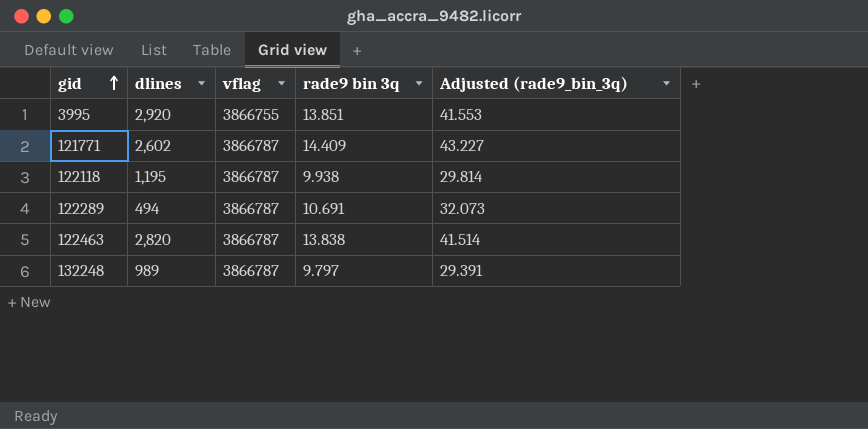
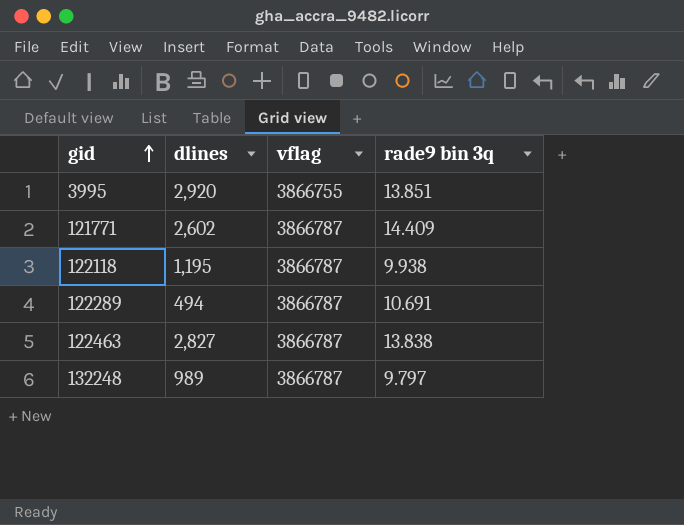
column Adjusted (rade9_bin_3q) | formula: [rade9 bin 3q] * 3 -> none
122463 | dlines: 2,820 -> 2,827

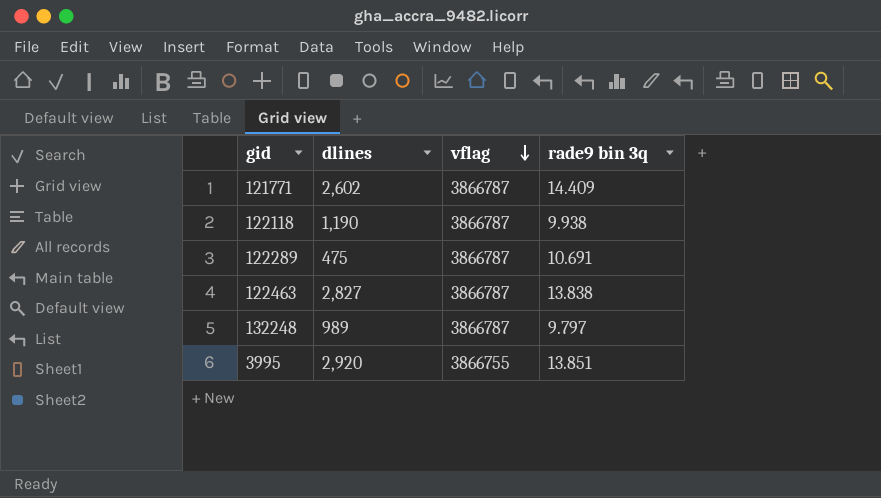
row order: gid ascending -> vflag descending
122118 | dlines: 1,195 -> 1,190
122289 | dlines: 494 -> 475

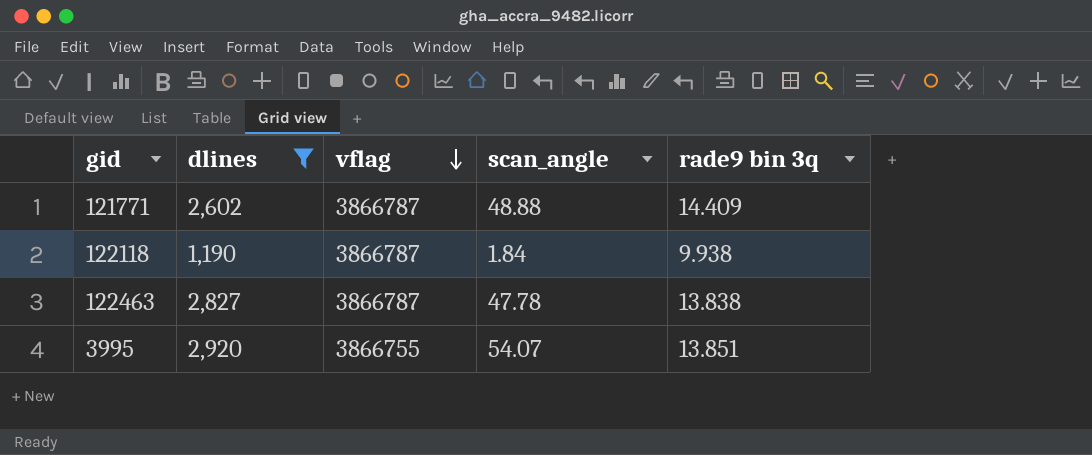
filter: none -> dlines >= 1,190
column scan_angle | position: none -> 4

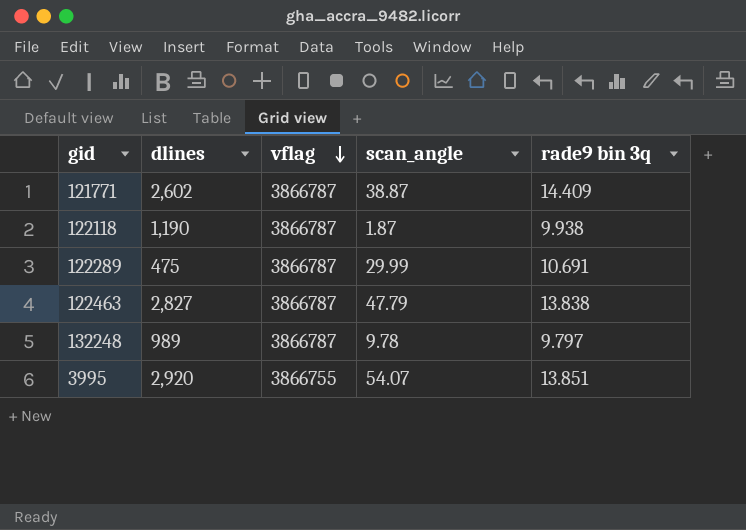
filter: dlines >= 1,190 -> none
121771 | scan_angle: 48.88 -> 38.87
122118 | scan_angle: 1.84 -> 1.87
122463 | scan_angle: 47.78 -> 47.79

